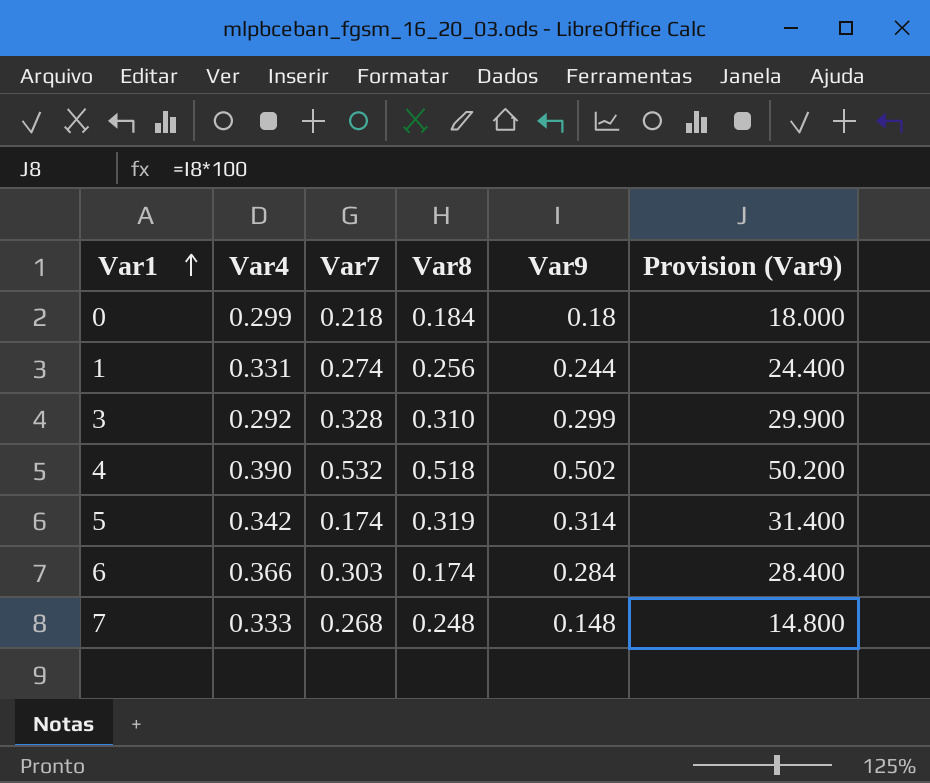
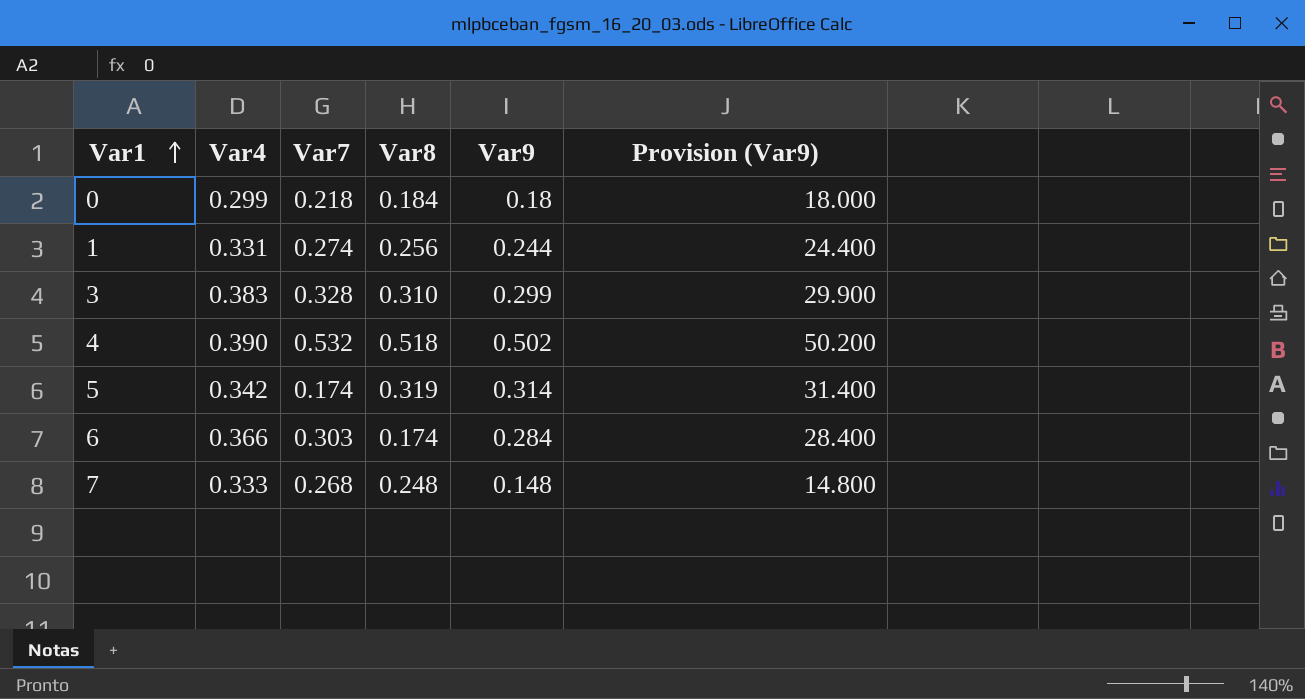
3 | Var4: 0.292 -> 0.383

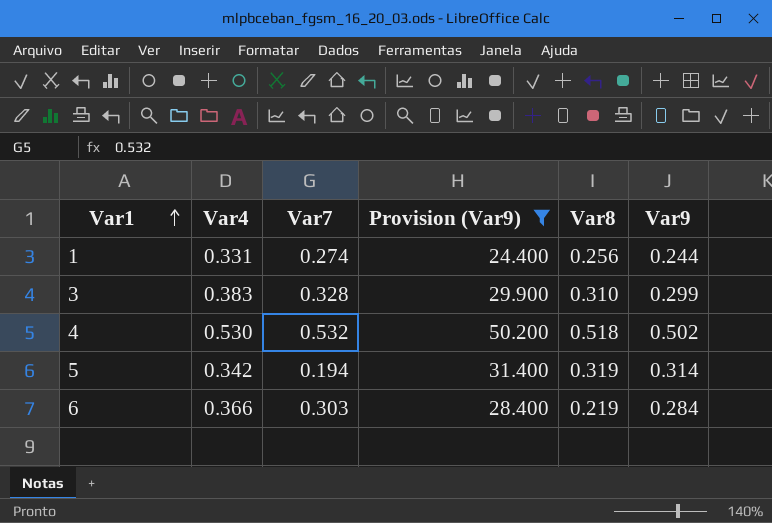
filter: none -> Provision (Var9) >= 24.400
column Provision (Var9) | position: 6 -> 4
4 | Var4: 0.390 -> 0.530
5 | Var7: 0.174 -> 0.194
6 | Var8: 0.174 -> 0.219

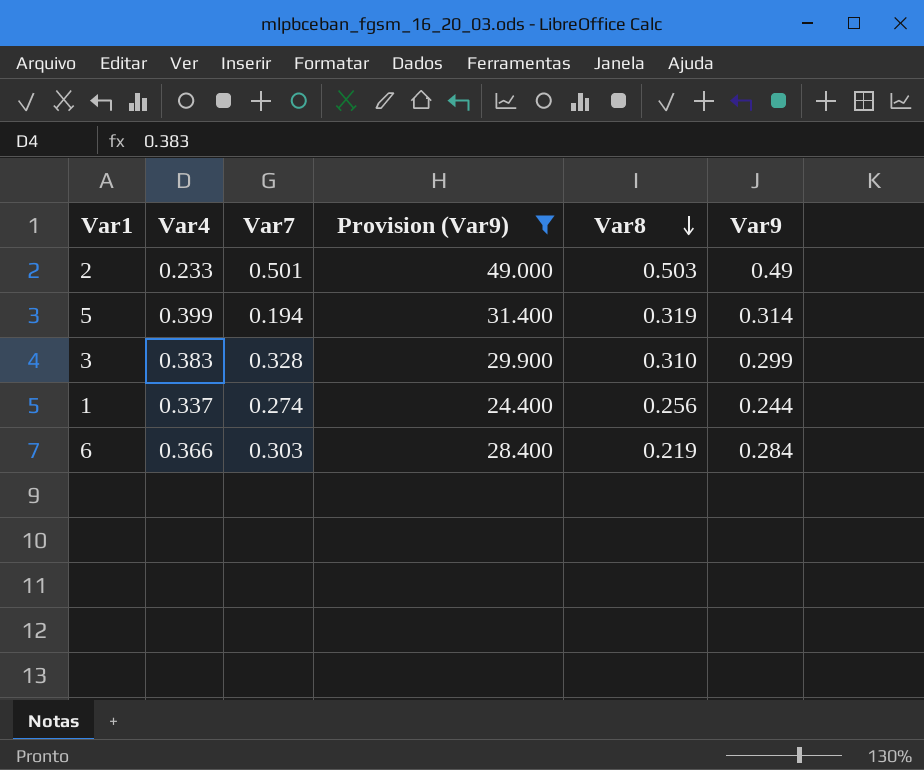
row order: Var1 ascending -> Var8 descending
row 4: 0.530 | 0.532 | 50.200 | 0.518 | 0.502 -> none
row 2: none -> 0.233 | 0.501 | 49.000 | 0.503 | 0.49
5 | Var4: 0.342 -> 0.399
1 | Var4: 0.331 -> 0.337

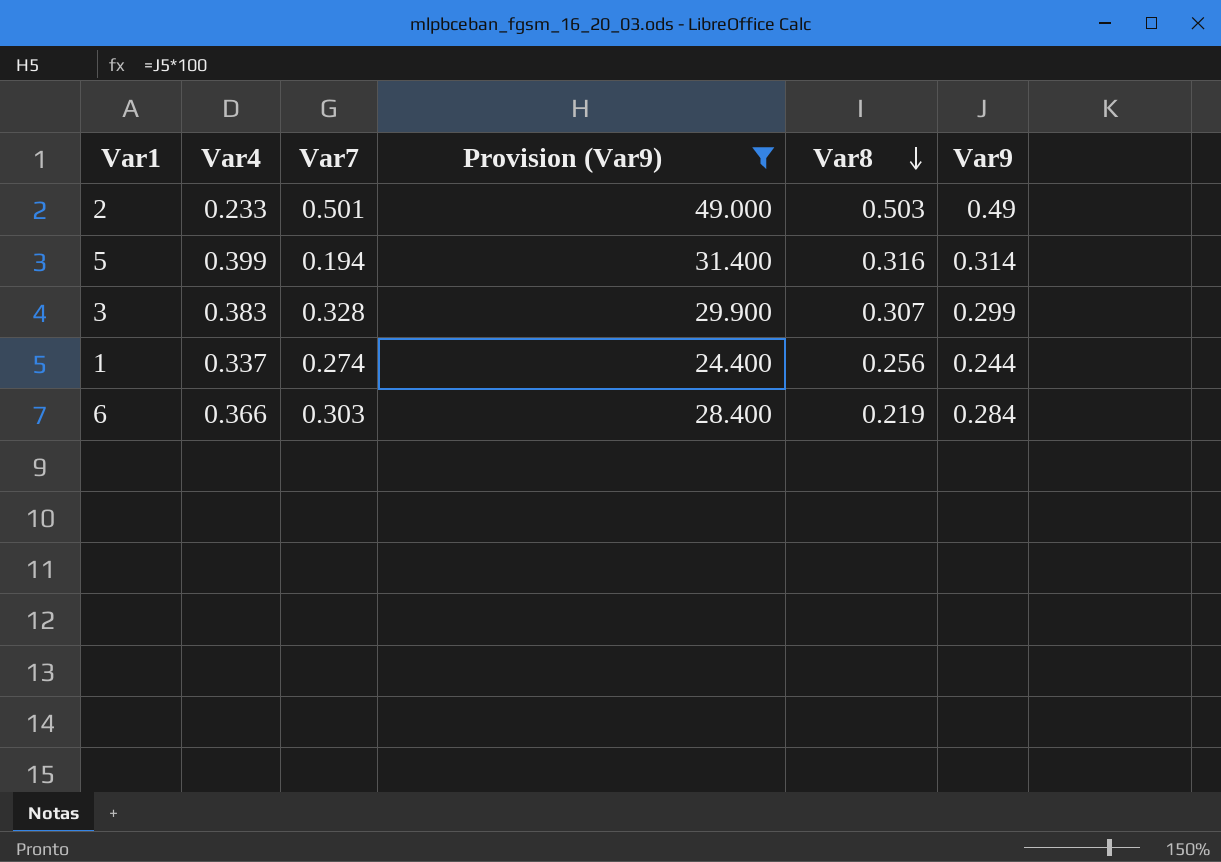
5 | Var8: 0.319 -> 0.316
3 | Var8: 0.310 -> 0.307

